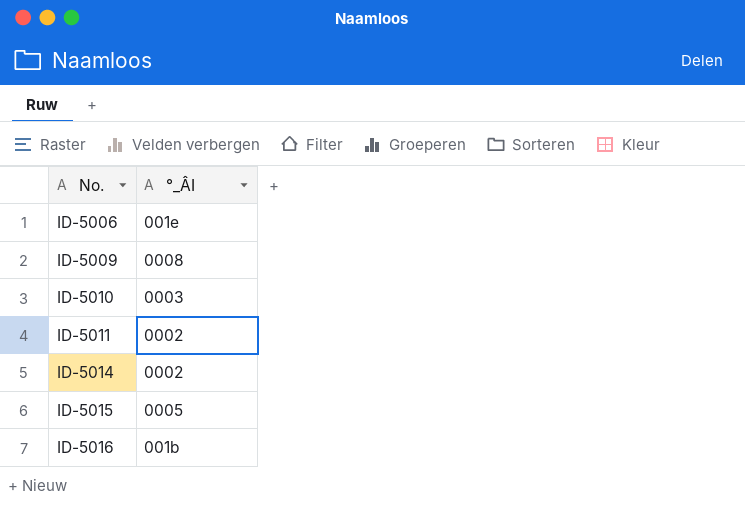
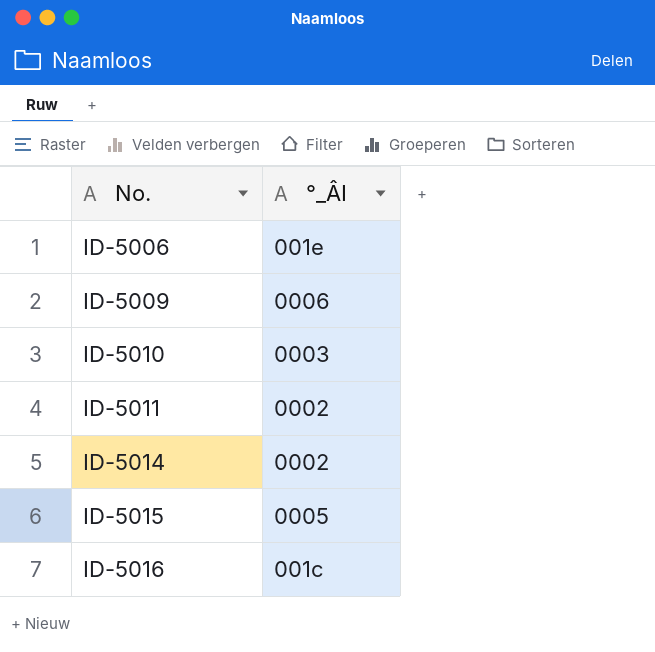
ID-5009 | °_ÂI: 0008 -> 0006
ID-5016 | °_ÂI: 001b -> 001c

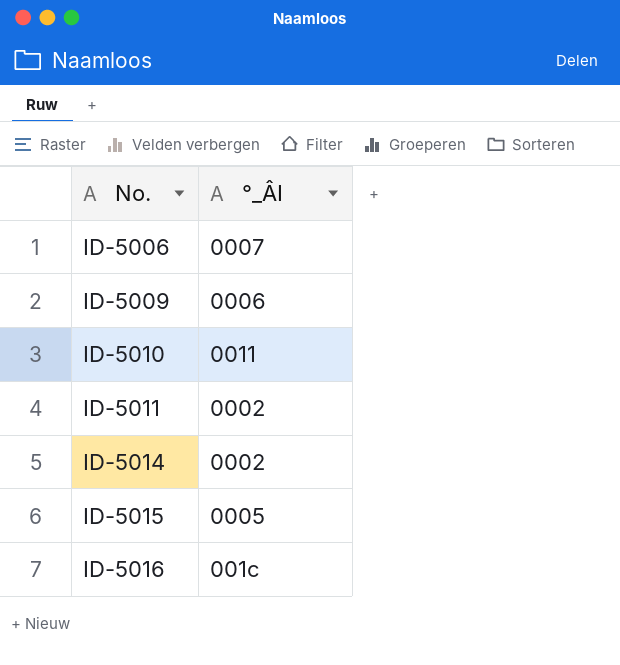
ID-5006 | °_ÂI: 001e -> 0007
ID-5010 | °_ÂI: 0003 -> 0011

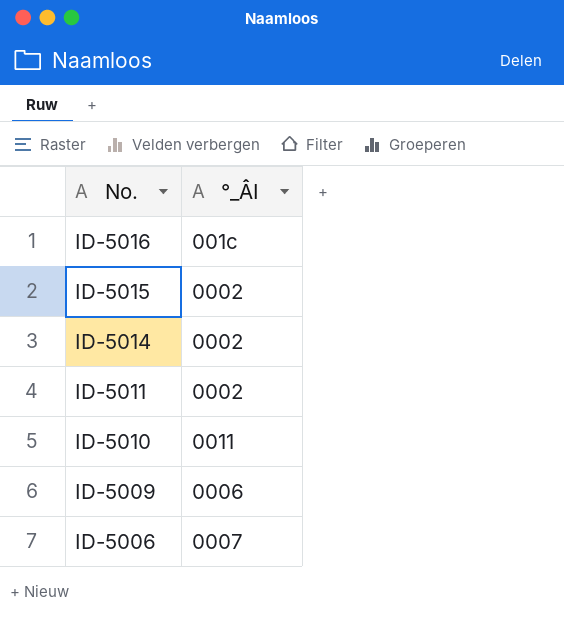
row order: No. ascending -> No. descending
ID-5015 | °_ÂI: 0005 -> 0002

